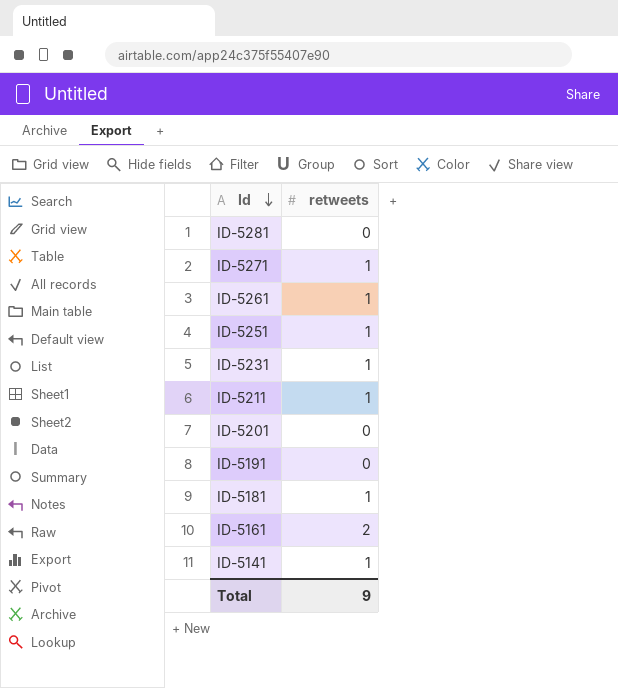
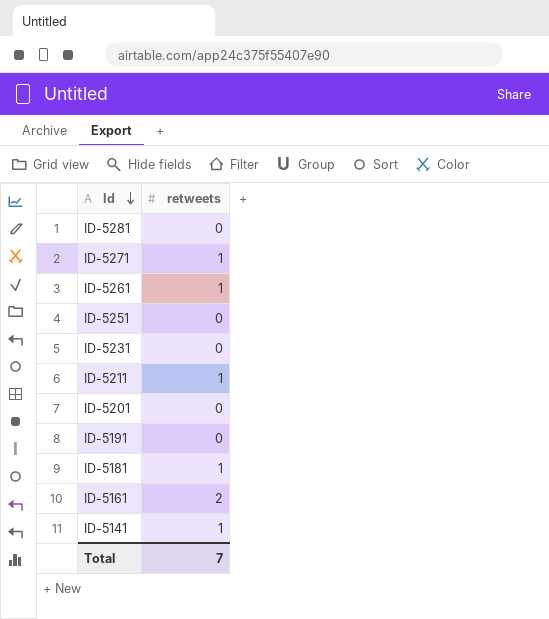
ID-5251 | retweets: 1 -> 0
ID-5231 | retweets: 1 -> 0
Total | retweets: 9 -> 7

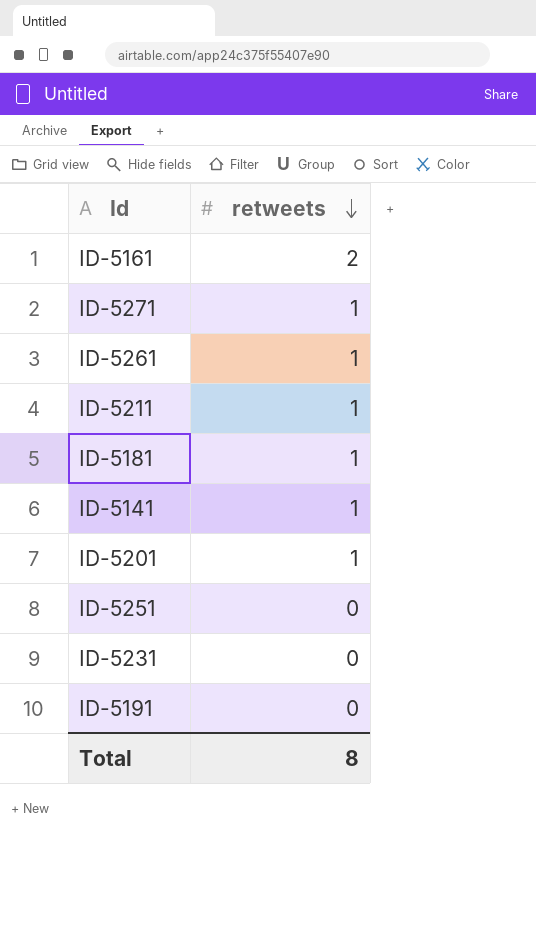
row order: Id descending -> retweets descending
row ID-5281: 0 -> none
ID-5201 | retweets: 0 -> 1
Total | retweets: 7 -> 8

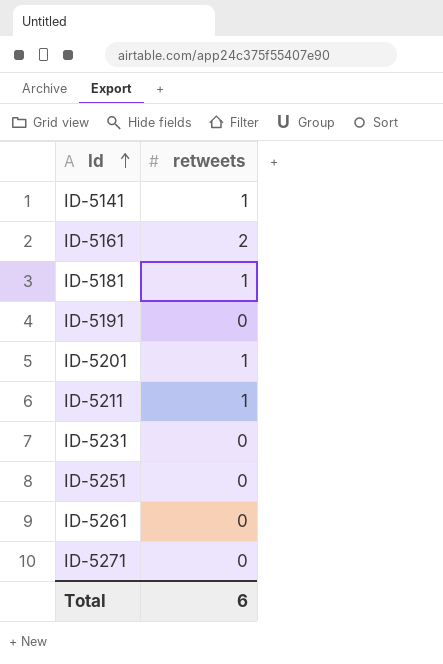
row order: retweets descending -> Id ascending
ID-5261 | retweets: 1 -> 0
ID-5271 | retweets: 1 -> 0
Total | retweets: 8 -> 6

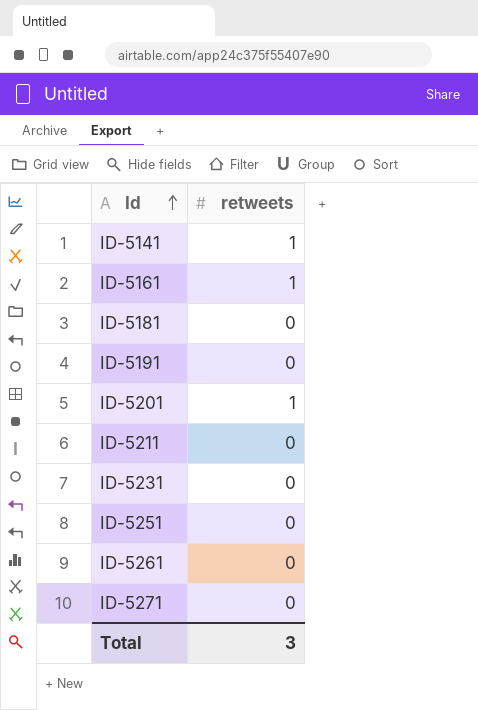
ID-5161 | retweets: 2 -> 1
ID-5181 | retweets: 1 -> 0
ID-5211 | retweets: 1 -> 0
Total | retweets: 6 -> 3

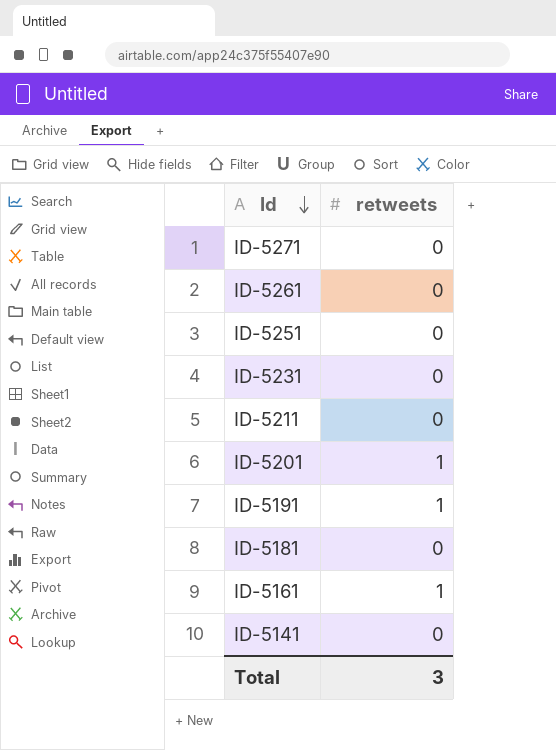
row order: Id ascending -> Id descending
ID-5191 | retweets: 0 -> 1
ID-5141 | retweets: 1 -> 0

